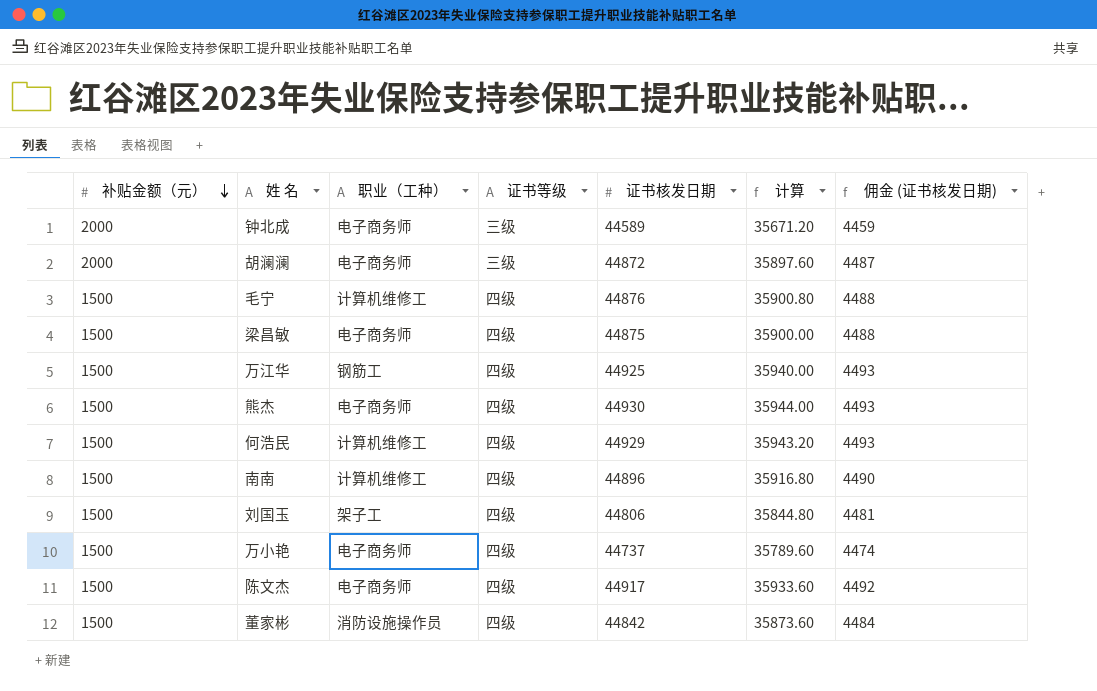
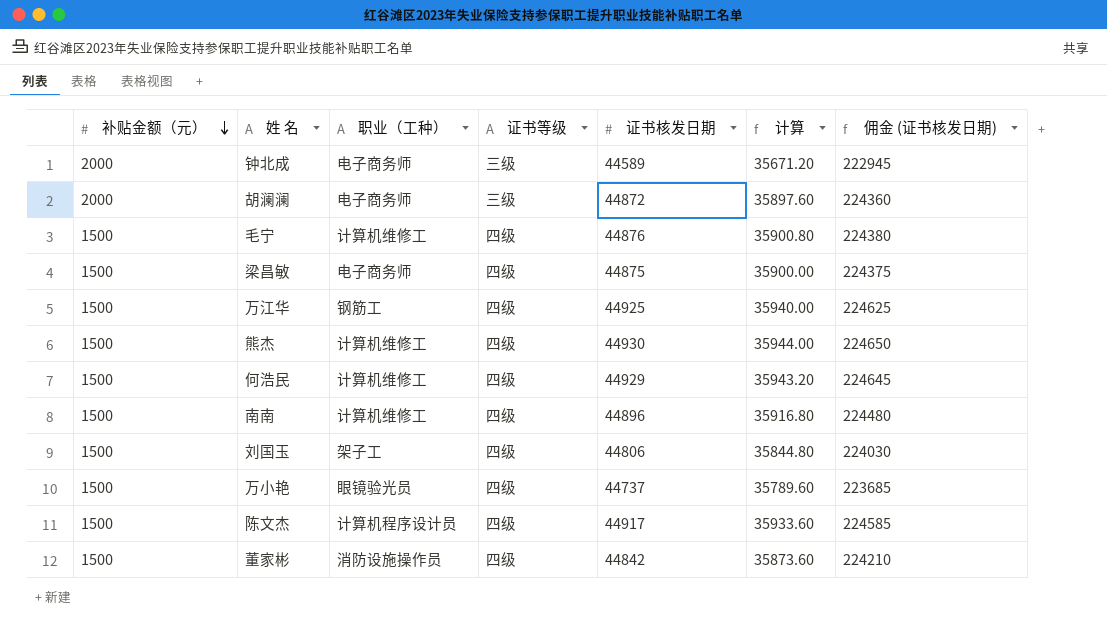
column 佣金 (证书核发日期) | formula: [证书核发日期] * 0.1 -> [证书核发日期] * 5
熊杰 | 职业（工种）: 电子商务师 -> 计算机维修工
万小艳 | 职业（工种）: 电子商务师 -> 眼镜验光员
陈文杰 | 职业（工种）: 电子商务师 -> 计算机程序设计员

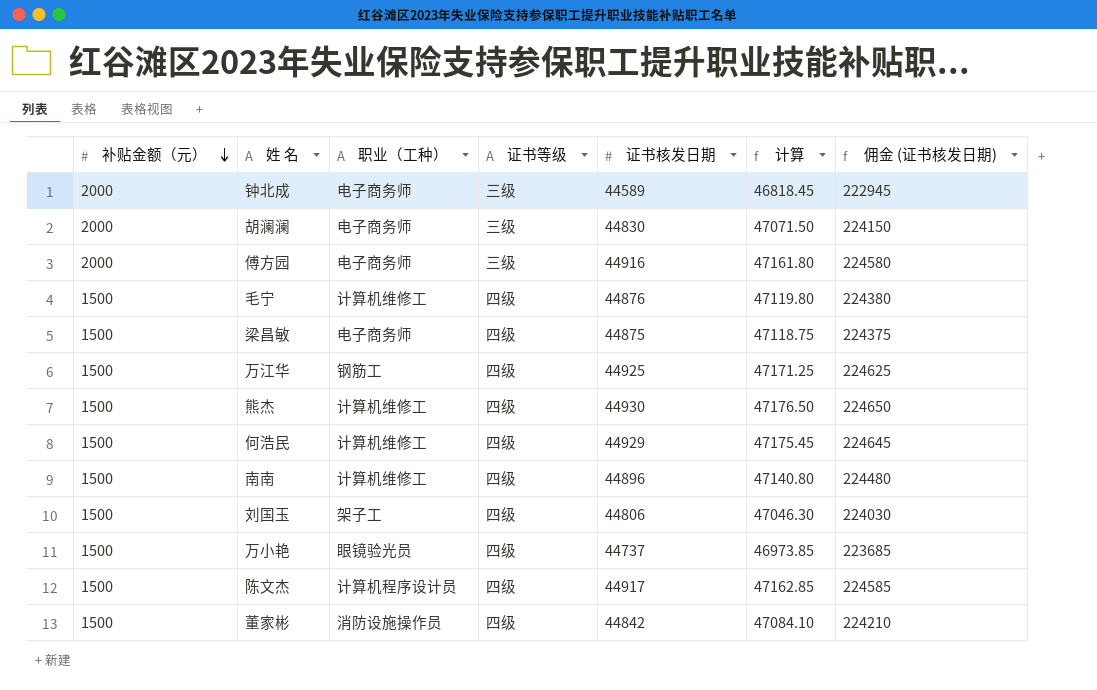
column 计算 | formula: [证书核发日期] * 0.8 -> [证书核发日期] * 1.05
胡澜澜 | 证书核发日期: 44872 -> 44830
胡澜澜 | 佣金 (证书核发日期): 224360 -> 224150
row 傅方园: none -> 2000 | 电子商务师 | 三级 | 44916 | 47161.80 | 224580

